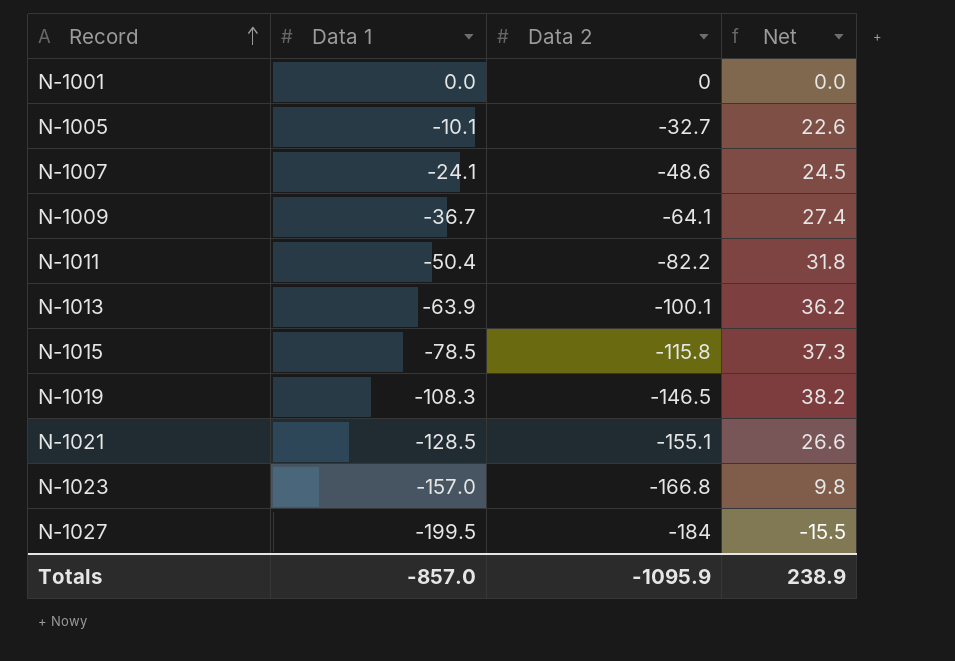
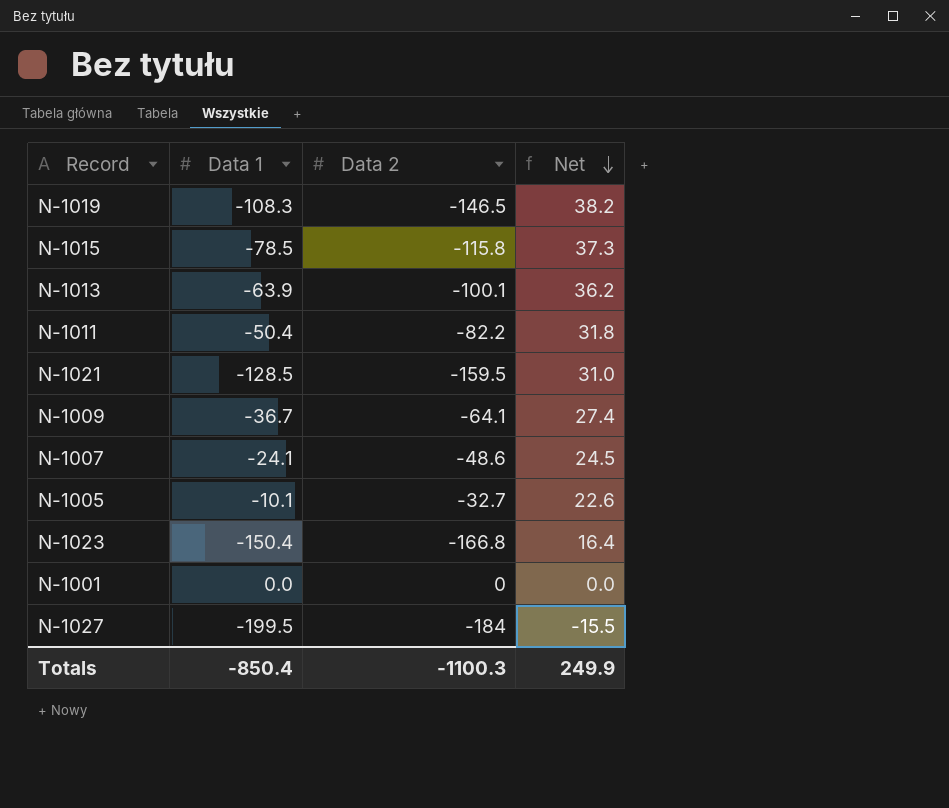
row order: Record ascending -> Net descending
N-1021 | Data 2: -155.1 -> -159.5
N-1021 | Net: 26.6 -> 31.0
N-1023 | Data 1: -157.0 -> -150.4
N-1023 | Net: 9.8 -> 16.4
Totals | Data 1: -857.0 -> -850.4
Totals | Data 2: -1095.9 -> -1100.3
Totals | Net: 238.9 -> 249.9

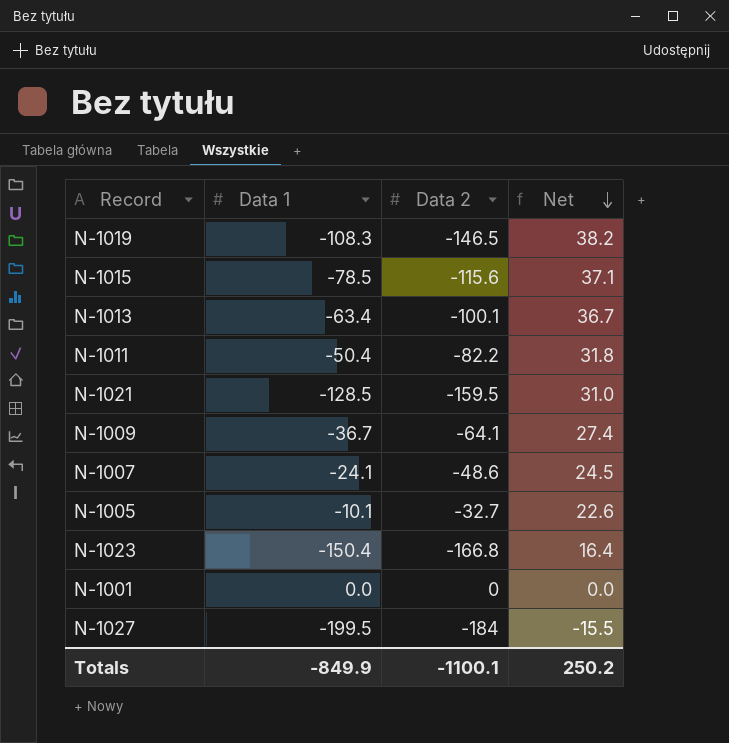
N-1015 | Data 2: -115.8 -> -115.6
N-1015 | Net: 37.3 -> 37.1
N-1013 | Data 1: -63.9 -> -63.4
N-1013 | Net: 36.2 -> 36.7
Totals | Data 1: -850.4 -> -849.9
Totals | Data 2: -1100.3 -> -1100.1
Totals | Net: 249.9 -> 250.2

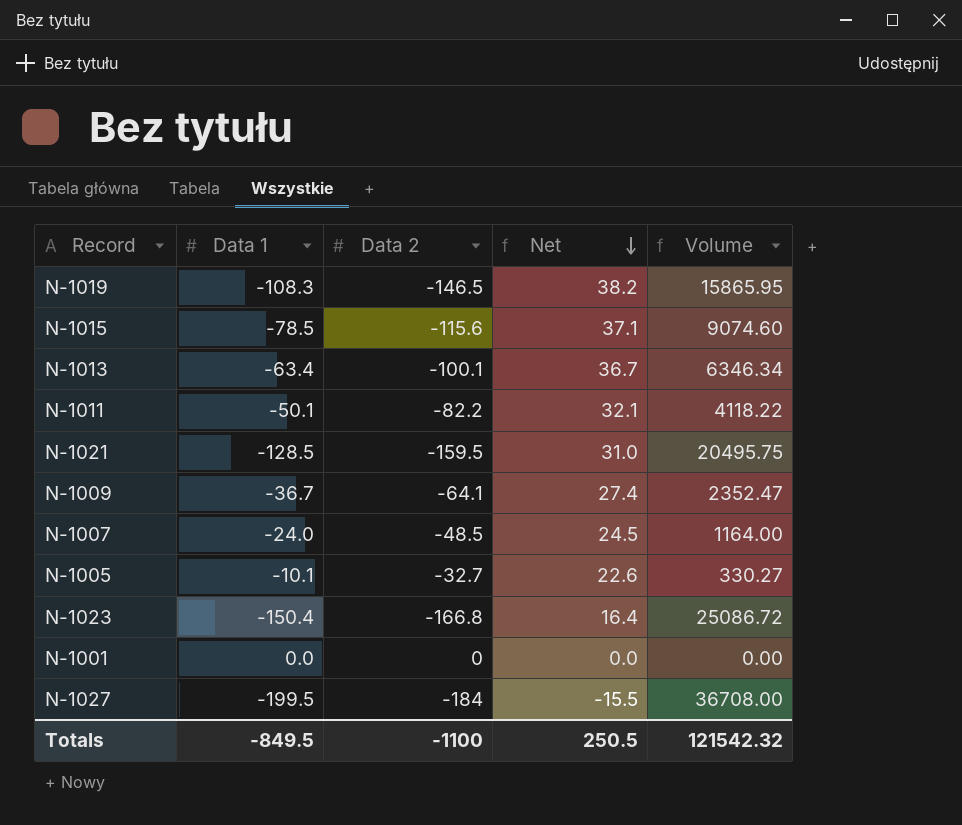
column Volume | formula: none -> [Data 1] * [Data 2]
N-1011 | Data 1: -50.4 -> -50.1
N-1011 | Net: 31.8 -> 32.1
N-1007 | Data 1: -24.1 -> -24.0
N-1007 | Data 2: -48.6 -> -48.5
Totals | Data 1: -849.9 -> -849.5
Totals | Data 2: -1100.1 -> -1100
Totals | Net: 250.2 -> 250.5

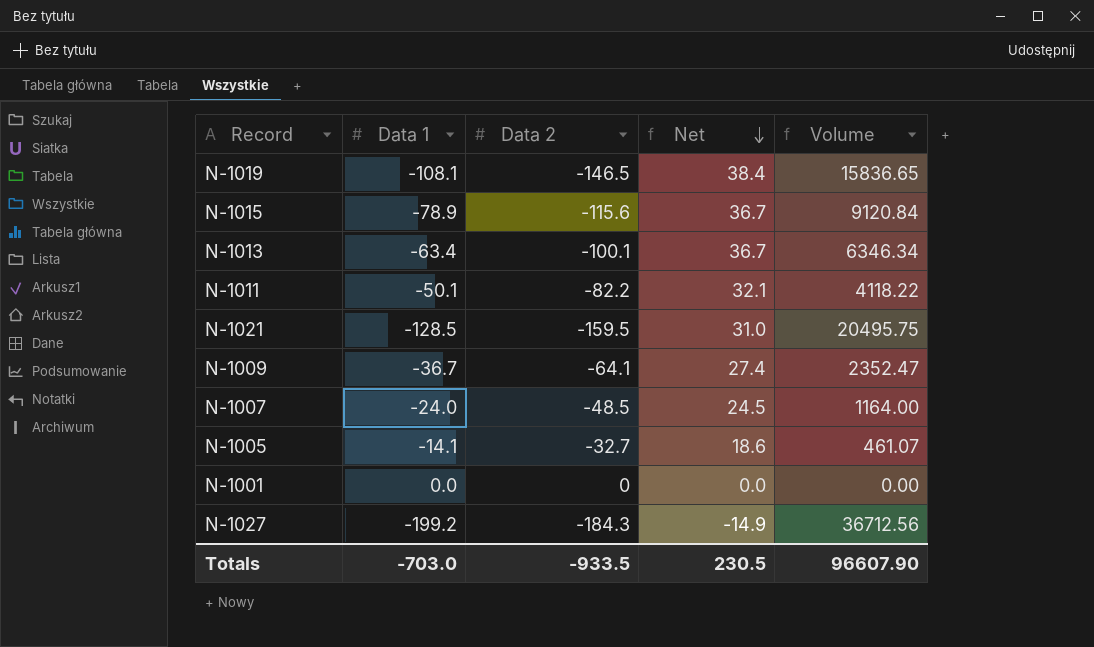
row N-1023: -150.4 | -166.8 | 16.4 | 25086.72 -> none
N-1019 | Data 1: -108.3 -> -108.1
N-1019 | Net: 38.2 -> 38.4
N-1019 | Volume: 15865.95 -> 15836.65
N-1015 | Data 1: -78.5 -> -78.9
N-1015 | Net: 37.1 -> 36.7
N-1015 | Volume: 9074.60 -> 9120.84
N-1005 | Data 1: -10.1 -> -14.1
N-1005 | Net: 22.6 -> 18.6
N-1005 | Volume: 330.27 -> 461.07
N-1027 | Data 1: -199.5 -> -199.2
N-1027 | Data 2: -184 -> -184.3
N-1027 | Net: -15.5 -> -14.9
N-1027 | Volume: 36708.00 -> 36712.56
Totals | Data 1: -849.5 -> -703.0
Totals | Data 2: -1100 -> -933.5
Totals | Net: 250.5 -> 230.5
Totals | Volume: 121542.32 -> 96607.90

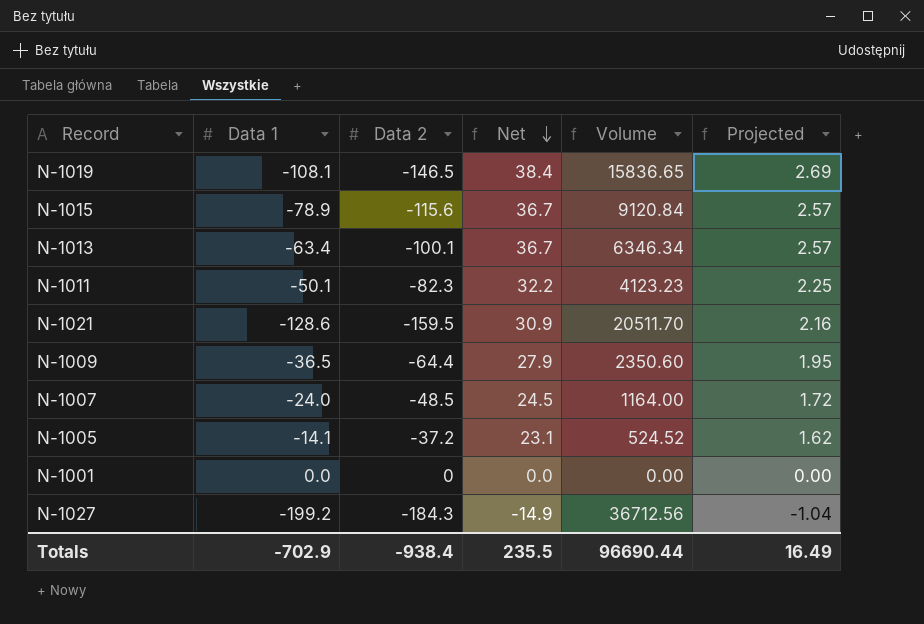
column Projected | formula: none -> [Net] * 0.07
N-1011 | Data 2: -82.2 -> -82.3
N-1011 | Net: 32.1 -> 32.2
N-1011 | Volume: 4118.22 -> 4123.23
N-1021 | Data 1: -128.5 -> -128.6
N-1021 | Net: 31.0 -> 30.9
N-1021 | Volume: 20495.75 -> 20511.70
N-1009 | Data 1: -36.7 -> -36.5
N-1009 | Data 2: -64.1 -> -64.4
N-1009 | Net: 27.4 -> 27.9
N-1009 | Volume: 2352.47 -> 2350.60
N-1005 | Data 2: -32.7 -> -37.2
N-1005 | Net: 18.6 -> 23.1
N-1005 | Volume: 461.07 -> 524.52
Totals | Data 1: -703.0 -> -702.9
Totals | Data 2: -933.5 -> -938.4
Totals | Net: 230.5 -> 235.5
Totals | Volume: 96607.90 -> 96690.44

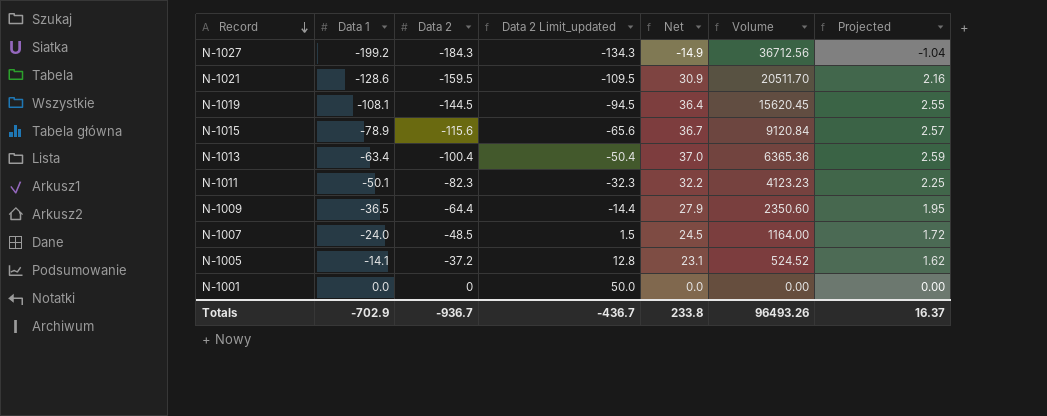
row order: Net descending -> Record descending
column Data 2 Limit_updated | formula: none -> [Data 2] + 50
N-1019 | Data 2: -146.5 -> -144.5
N-1019 | Net: 38.4 -> 36.4
N-1019 | Volume: 15836.65 -> 15620.45
N-1019 | Projected: 2.69 -> 2.55
N-1013 | Data 2: -100.1 -> -100.4
N-1013 | Net: 36.7 -> 37.0
N-1013 | Volume: 6346.34 -> 6365.36
N-1013 | Projected: 2.57 -> 2.59
Totals | Data 2: -938.4 -> -936.7
Totals | Net: 235.5 -> 233.8
Totals | Volume: 96690.44 -> 96493.26
Totals | Projected: 16.49 -> 16.37

